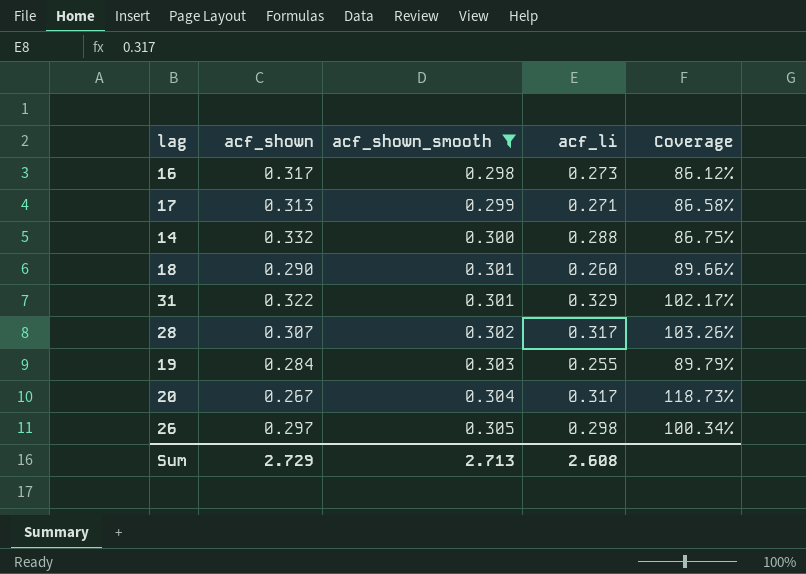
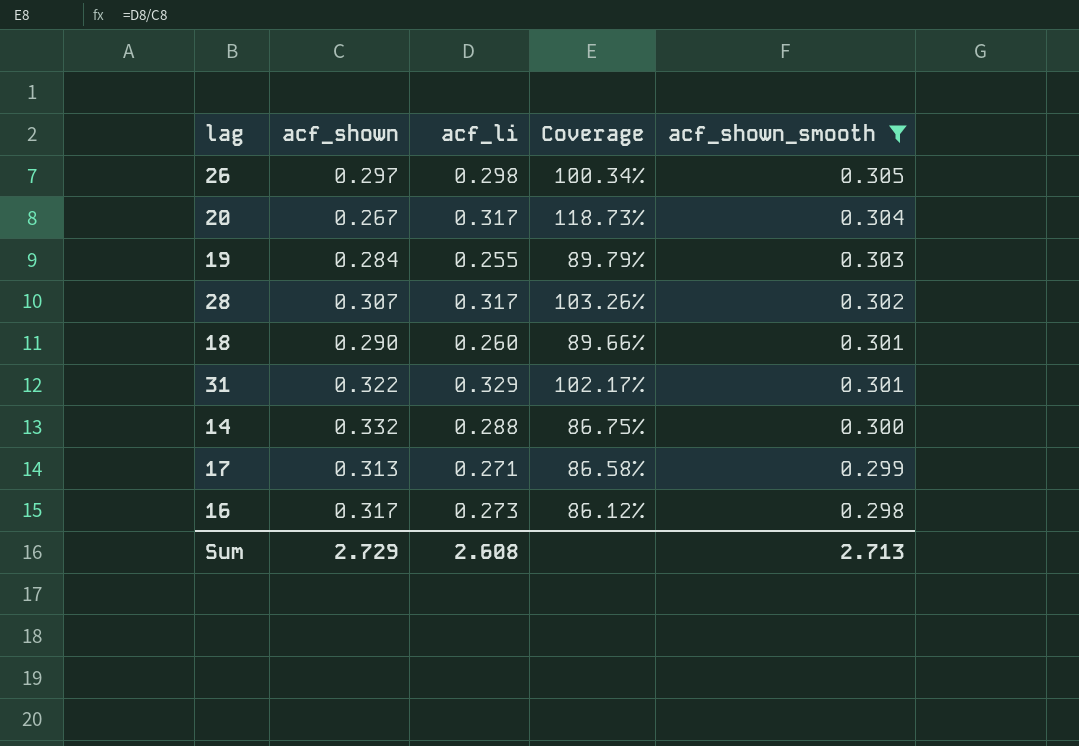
row order: acf_shown_smooth ascending -> acf_shown_smooth descending
column acf_shown_smooth | position: 3 -> 5

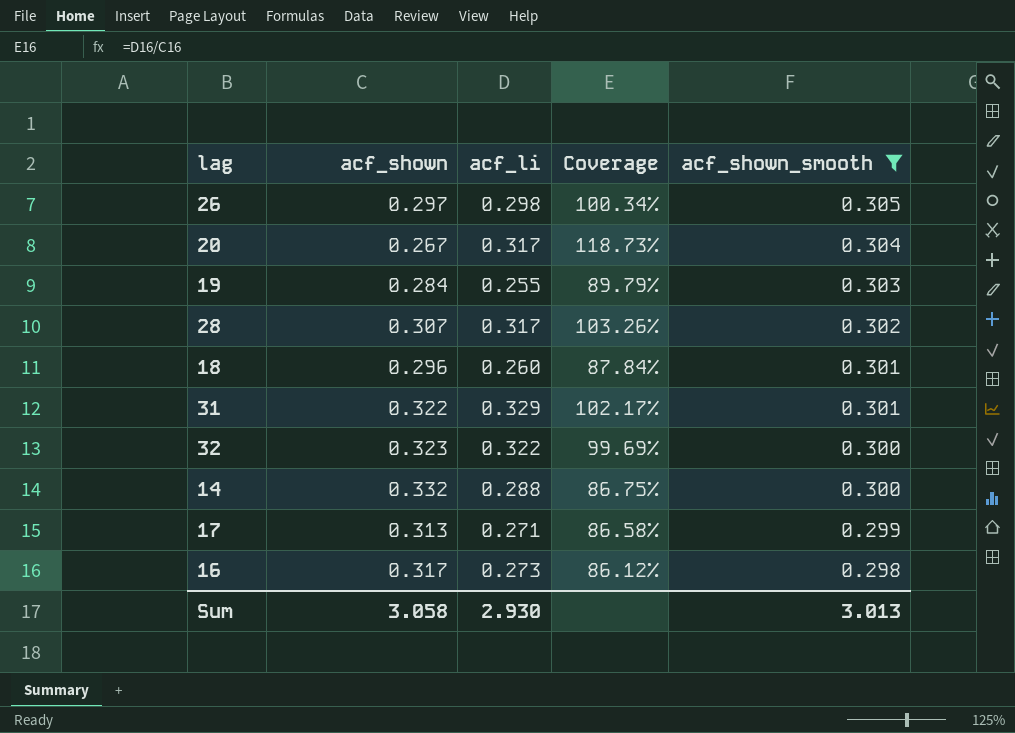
18 | acf_shown: 0.290 -> 0.296
18 | Coverage: 89.66% -> 87.84%
row 32: none -> 0.323 | 0.322 | 99.69% | 0.300
Sum | acf_shown: 2.729 -> 3.058
Sum | acf_li: 2.608 -> 2.930
Sum | acf_shown_smooth: 2.713 -> 3.013

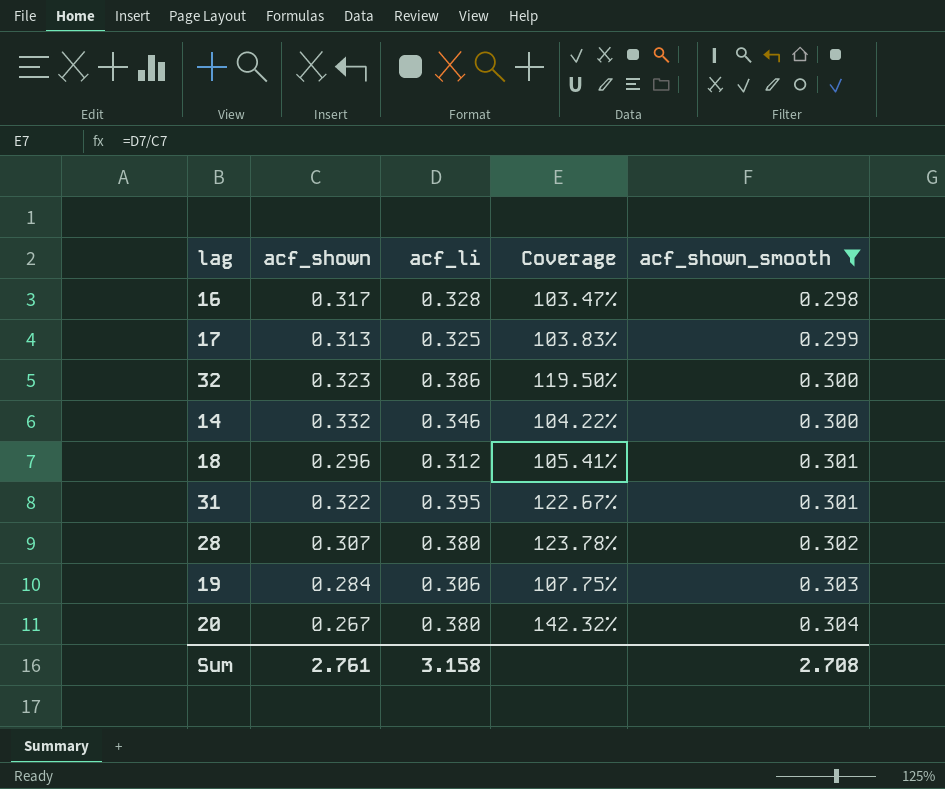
row order: acf_shown_smooth descending -> acf_shown_smooth ascending
row 26: 0.297 | 0.298 | 100.34% | 0.305 -> none
16 | acf_li: 0.273 -> 0.328
16 | Coverage: 86.12% -> 103.47%
17 | acf_li: 0.271 -> 0.325
17 | Coverage: 86.58% -> 103.83%
32 | acf_li: 0.322 -> 0.386
32 | Coverage: 99.69% -> 119.50%
14 | acf_li: 0.288 -> 0.346
14 | Coverage: 86.75% -> 104.22%
18 | acf_li: 0.260 -> 0.312
18 | Coverage: 87.84% -> 105.41%
31 | acf_li: 0.329 -> 0.395
31 | Coverage: 102.17% -> 122.67%
28 | acf_li: 0.317 -> 0.380
28 | Coverage: 103.26% -> 123.78%
19 | acf_li: 0.255 -> 0.306
19 | Coverage: 89.79% -> 107.75%
20 | acf_li: 0.317 -> 0.380
20 | Coverage: 118.73% -> 142.32%
Sum | acf_shown: 3.058 -> 2.761
Sum | acf_li: 2.930 -> 3.158
Sum | acf_shown_smooth: 3.013 -> 2.708

